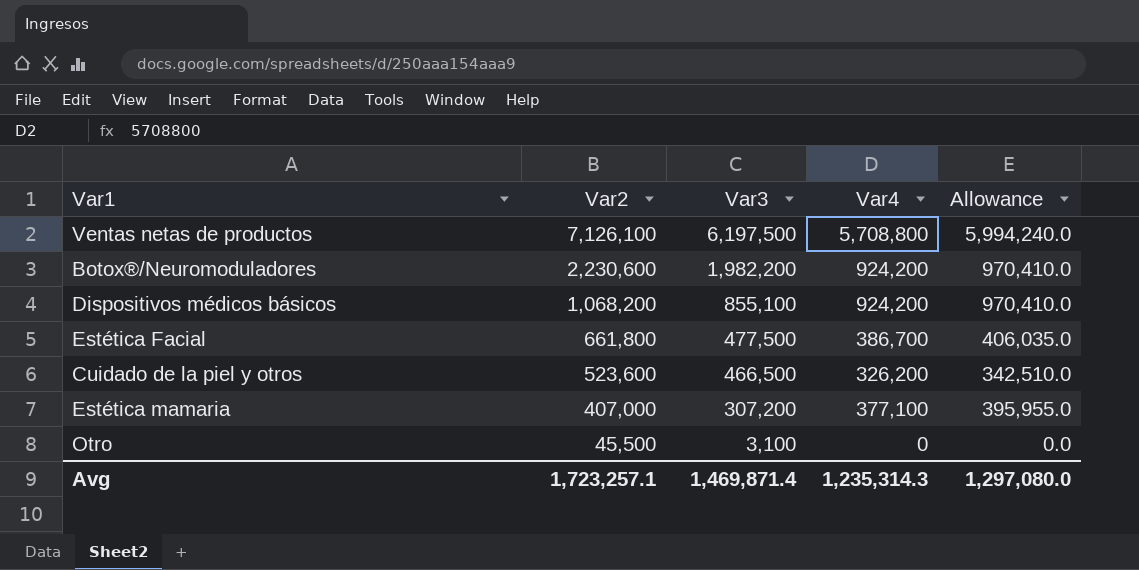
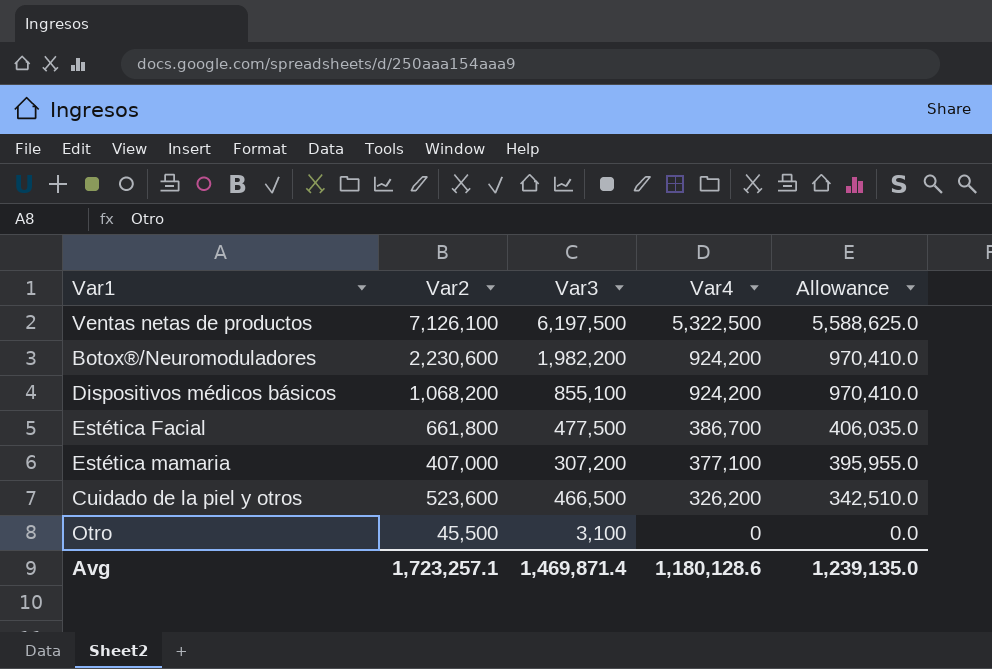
row order: Var2 descending -> Var4 descending
Ventas netas de productos | Var4: 5,708,800 -> 5,322,500
Ventas netas de productos | Allowance: 5,994,240.0 -> 5,588,625.0
Avg | Var4: 1,235,314.3 -> 1,180,128.6
Avg | Allowance: 1,297,080.0 -> 1,239,135.0

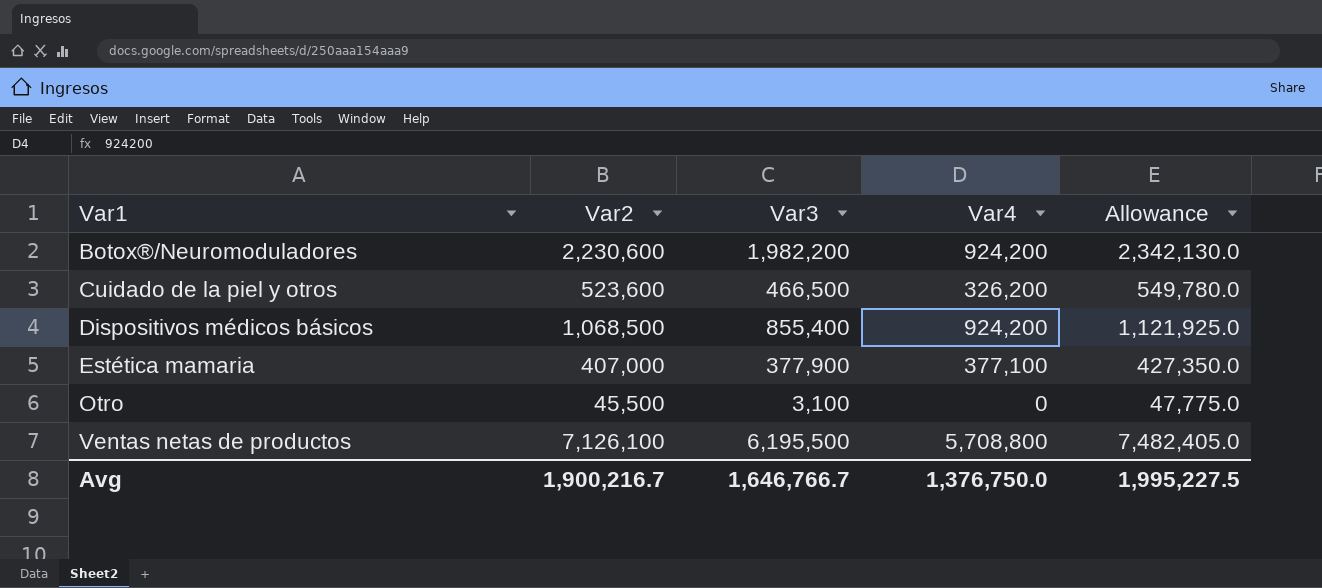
row order: Var4 descending -> Var1 ascending
column Allowance | formula: [Var4] * 1.05 -> [Var2] * 1.05
row Estética Facial: 661,800 | 477,500 | 386,700 | 406,035.0 -> none
Dispositivos médicos básicos | Var2: 1,068,200 -> 1,068,500
Dispositivos médicos básicos | Var3: 855,100 -> 855,400
Estética mamaria | Var3: 307,200 -> 377,900
Ventas netas de productos | Var3: 6,197,500 -> 6,195,500
Ventas netas de productos | Var4: 5,322,500 -> 5,708,800
Avg | Var2: 1,723,257.1 -> 1,900,216.7
Avg | Var3: 1,469,871.4 -> 1,646,766.7
Avg | Var4: 1,180,128.6 -> 1,376,750.0
Avg | Allowance: 1,239,135.0 -> 1,995,227.5

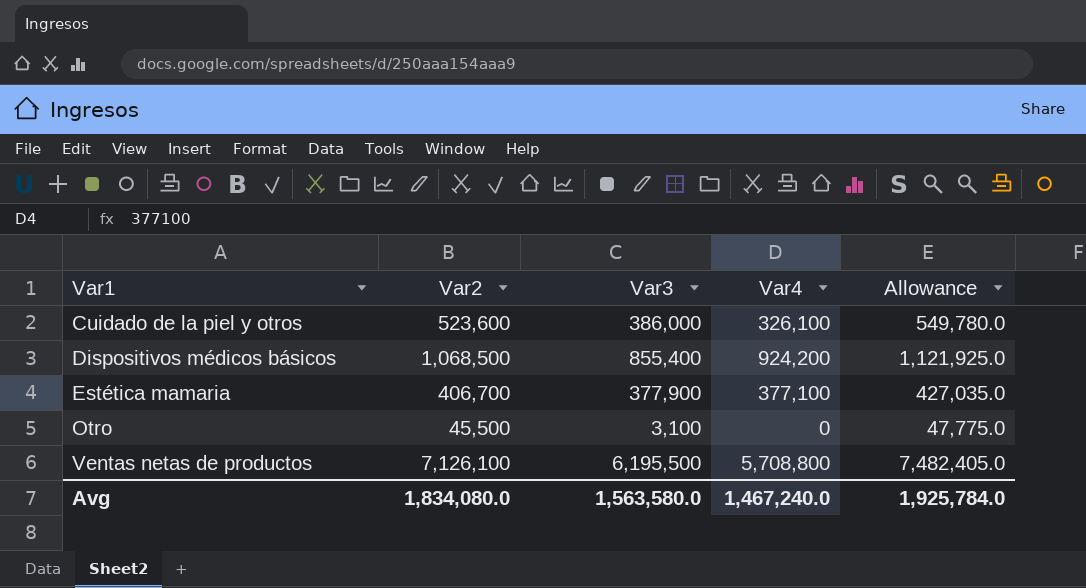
row Botox®/Neuromoduladores: 2,230,600 | 1,982,200 | 924,200 | 2,342,130.0 -> none
Cuidado de la piel y otros | Var3: 466,500 -> 386,000
Cuidado de la piel y otros | Var4: 326,200 -> 326,100
Estética mamaria | Var2: 407,000 -> 406,700
Estética mamaria | Allowance: 427,350.0 -> 427,035.0
Avg | Var2: 1,900,216.7 -> 1,834,080.0
Avg | Var3: 1,646,766.7 -> 1,563,580.0
Avg | Var4: 1,376,750.0 -> 1,467,240.0
Avg | Allowance: 1,995,227.5 -> 1,925,784.0

